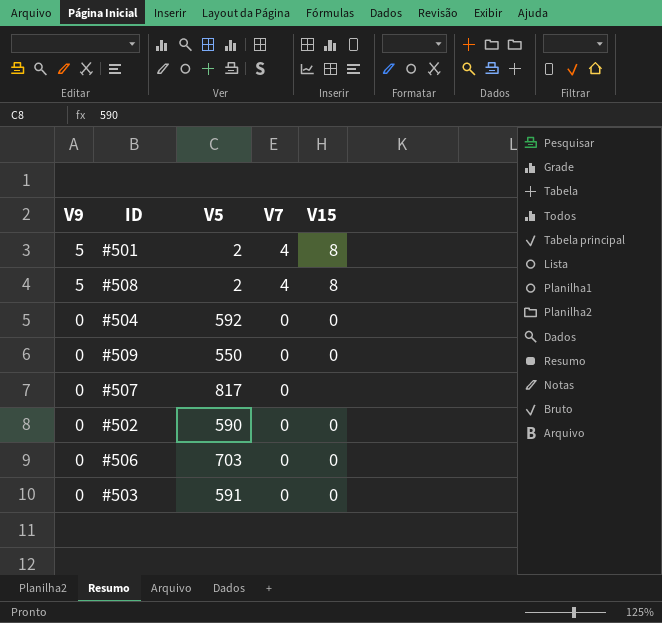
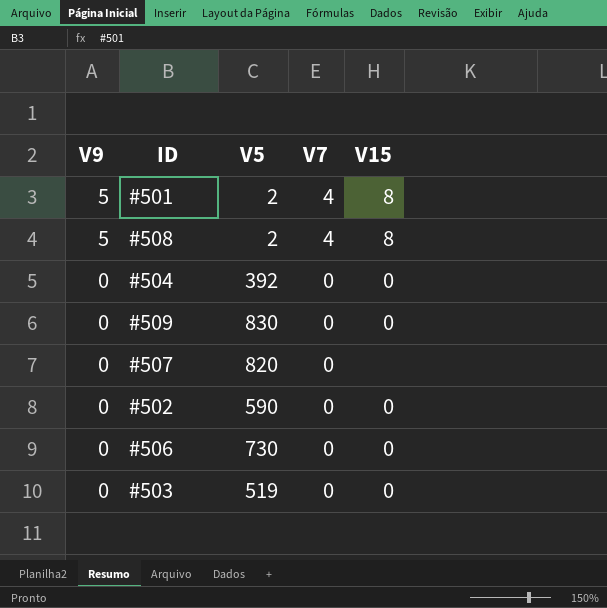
#504 | V5: 592 -> 392
#509 | V5: 550 -> 830
#507 | V5: 817 -> 820
#506 | V5: 703 -> 730
#503 | V5: 591 -> 519

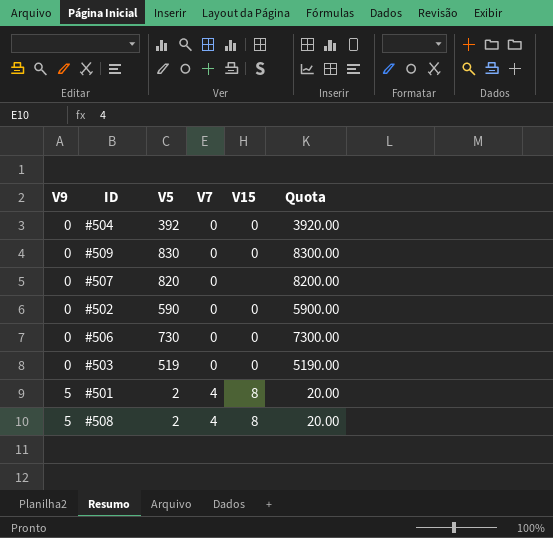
row order: V9 descending -> V9 ascending
column Quota | formula: none -> [V5] * 10

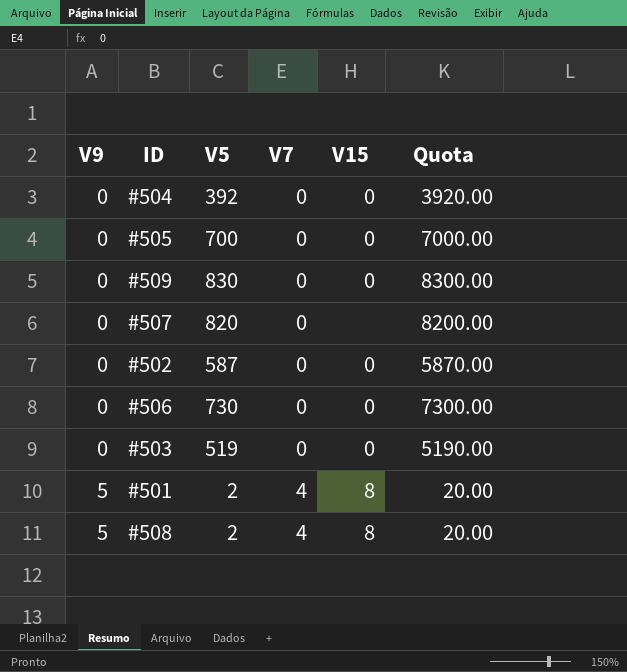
row #505: none -> 0 | 700 | 0 | 0 | 7000.00
#502 | V5: 590 -> 587
#502 | Quota: 5900.00 -> 5870.00

